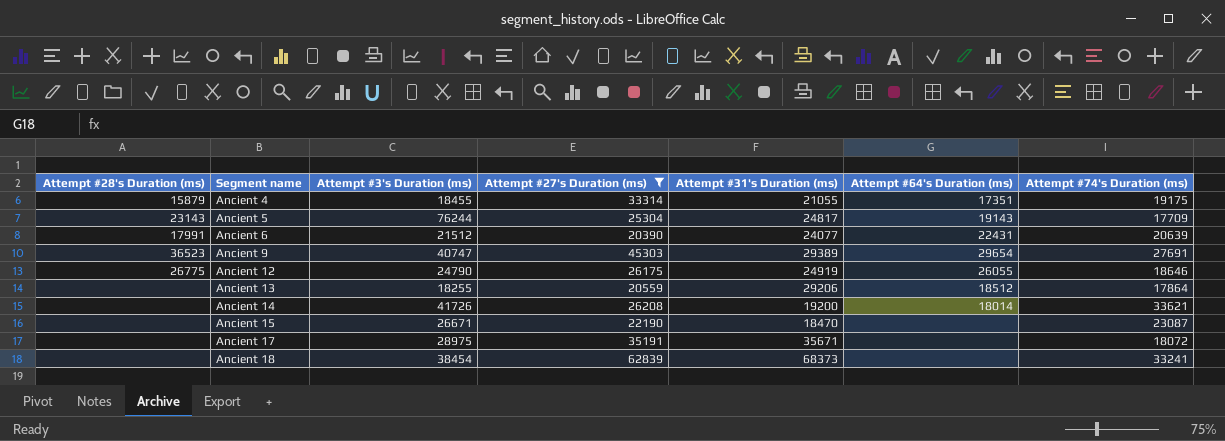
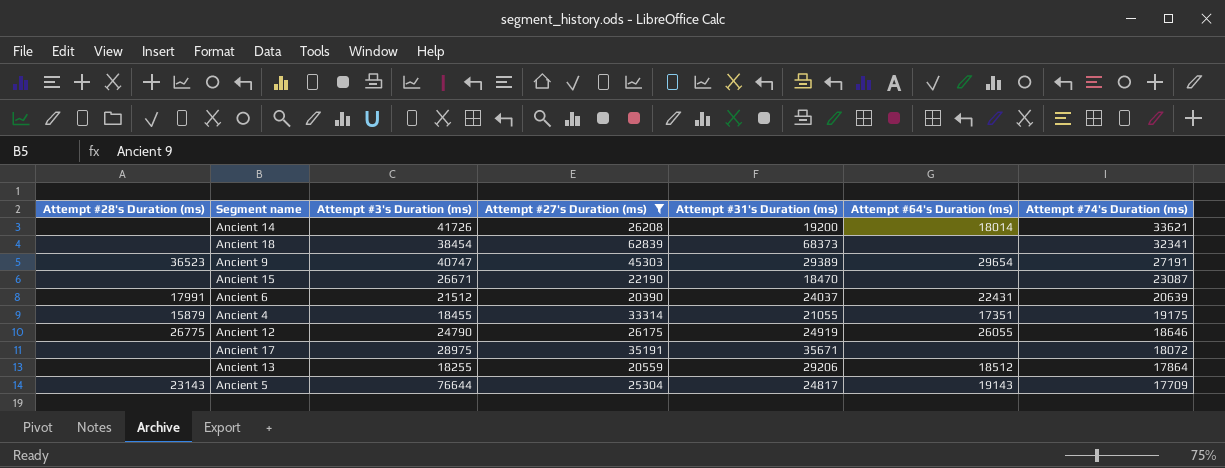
row order: Segment name ascending -> Attempt #74's Duration (ms) descending
Ancient 18 | Attempt #74's Duration (ms): 33241 -> 32341
Ancient 9 | Attempt #74's Duration (ms): 27691 -> 27191
Ancient 6 | Attempt #31's Duration (ms): 24077 -> 24037
Ancient 5 | Attempt #3's Duration (ms): 76244 -> 76644

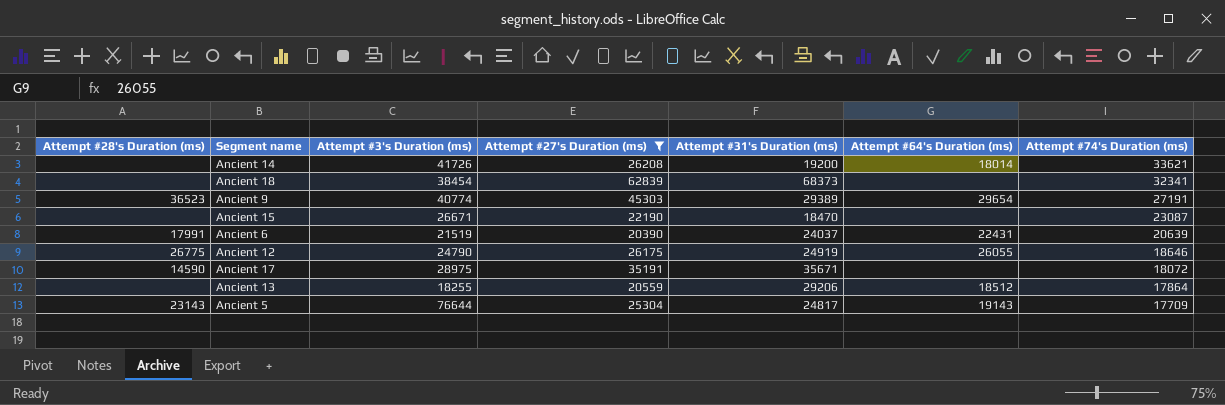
row Ancient 4: 15879 | 18455 | 33314 | 21055 | 17351 | 19175 -> none
Ancient 9 | Attempt #3's Duration (ms): 40747 -> 40774
Ancient 6 | Attempt #3's Duration (ms): 21512 -> 21519
Ancient 17 | Attempt #28's Duration (ms): none -> 14590

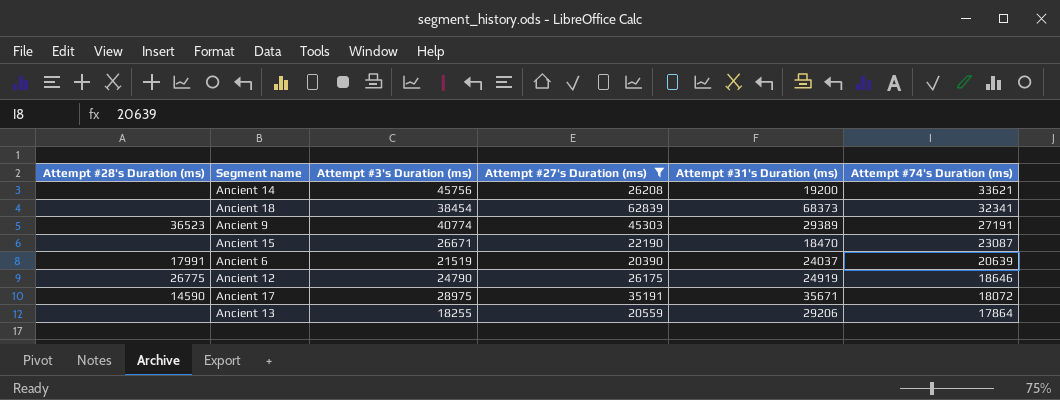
column Attempt #64's Duration (ms) | position: 6 -> none
row Ancient 5: 23143 | 76644 | 25304 | 24817 | 19143 | 17709 -> none
Ancient 14 | Attempt #3's Duration (ms): 41726 -> 45756

